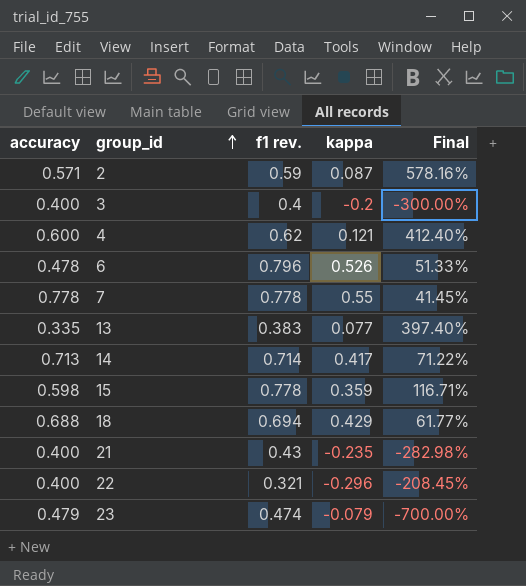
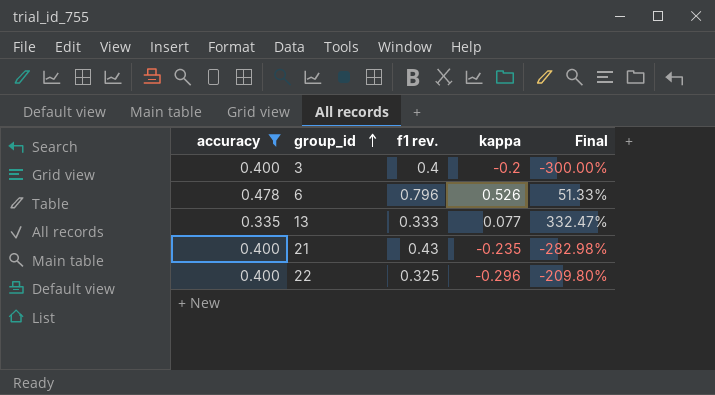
filter: none -> accuracy <= 0.478
13 | f1 rev.: 0.383 -> 0.333
13 | Final: 397.40% -> 332.47%
22 | f1 rev.: 0.321 -> 0.325
22 | Final: -208.45% -> -209.80%

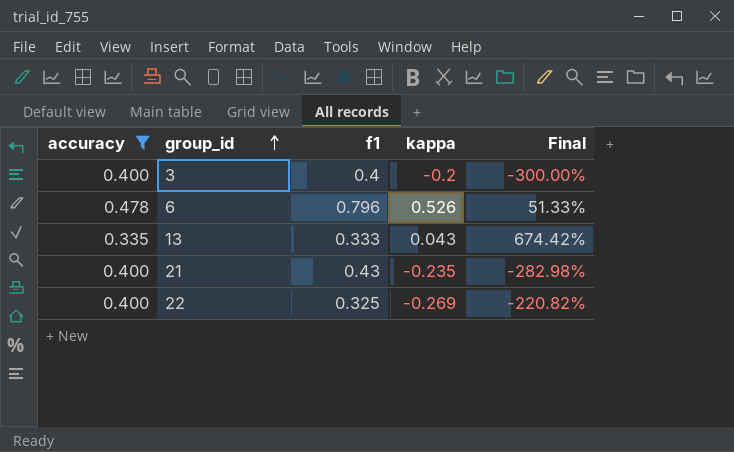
column name: f1 rev. -> f1
13 | kappa: 0.077 -> 0.043
13 | Final: 332.47% -> 674.42%
22 | kappa: -0.296 -> -0.269
22 | Final: -209.80% -> -220.82%

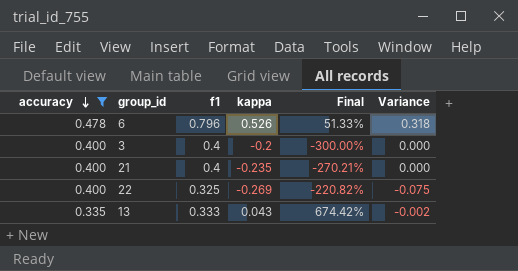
row order: group_id ascending -> accuracy descending
column Variance | formula: none -> [f1] - [accuracy]
21 | f1: 0.43 -> 0.4
21 | Final: -282.98% -> -270.21%

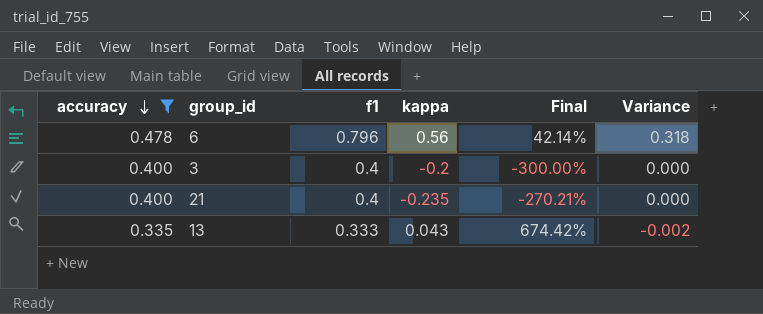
row 22: 0.400 | 0.325 | -0.269 | -220.82% | -0.075 -> none
6 | kappa: 0.526 -> 0.56
6 | Final: 51.33% -> 42.14%

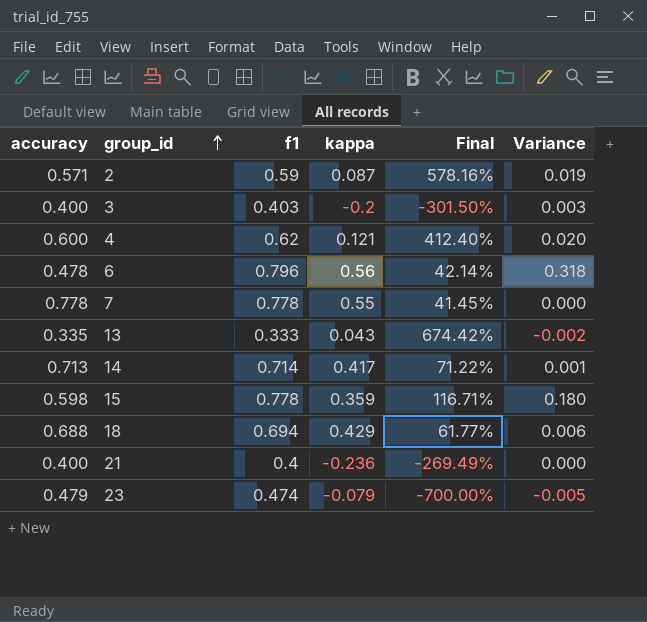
filter: accuracy <= 0.478 -> none
row order: accuracy descending -> group_id ascending
3 | f1: 0.4 -> 0.403
3 | Final: -300.00% -> -301.50%
3 | Variance: 0.000 -> 0.003
21 | kappa: -0.235 -> -0.236
21 | Final: -270.21% -> -269.49%

